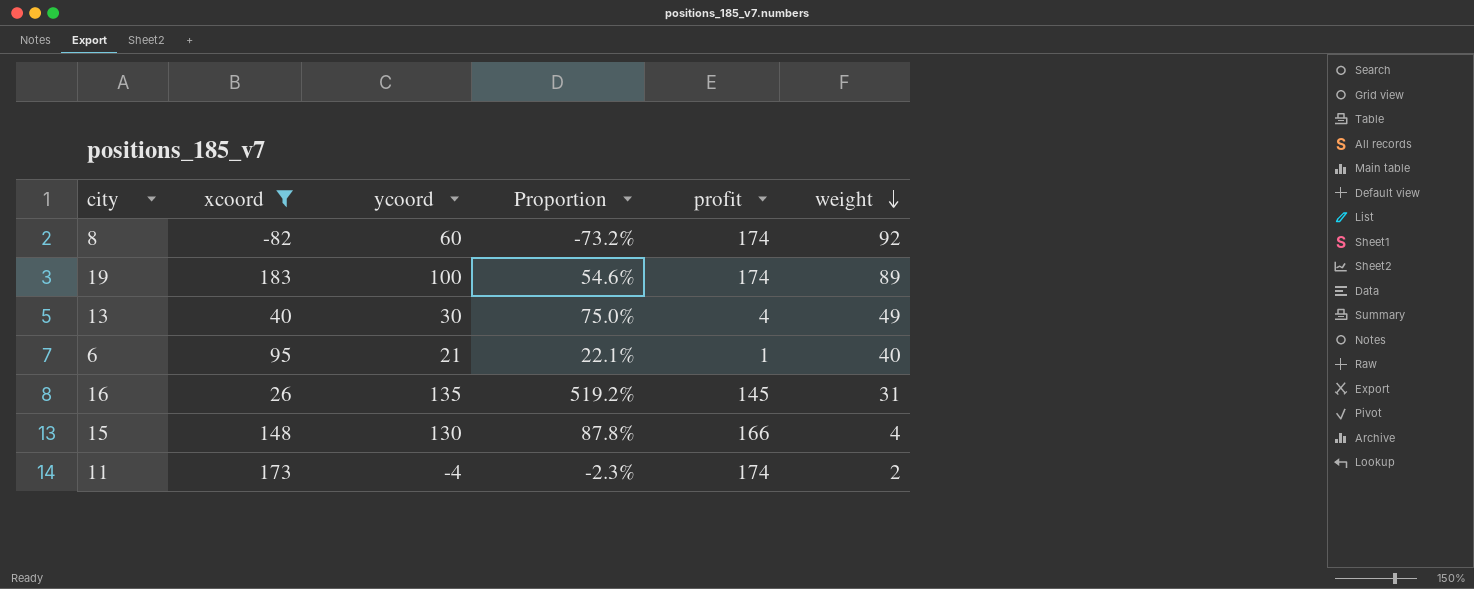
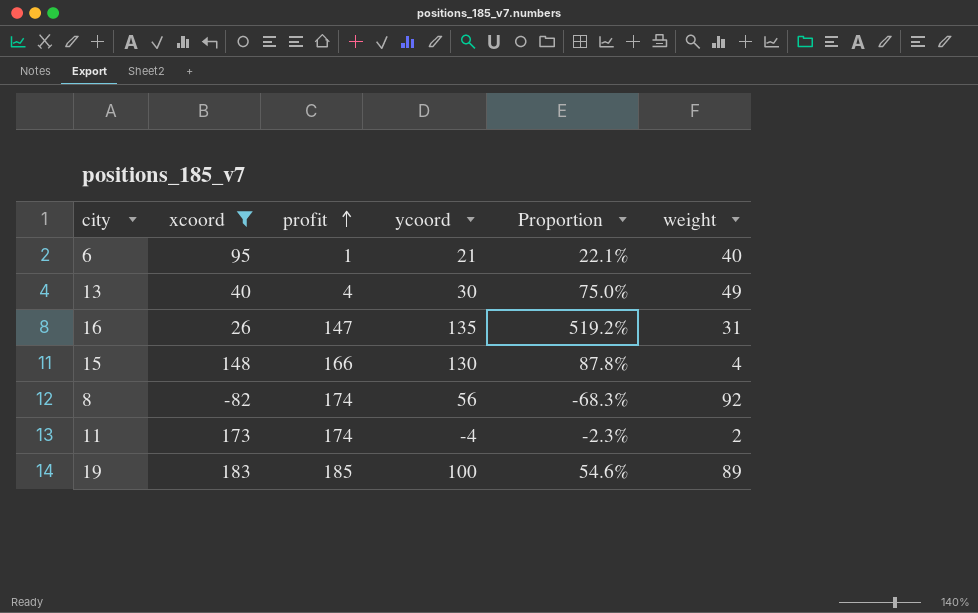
row order: weight descending -> profit ascending
column profit | position: 5 -> 3
16 | profit: 145 -> 147
8 | ycoord: 60 -> 56
8 | Proportion: -73.2% -> -68.3%
19 | profit: 174 -> 185

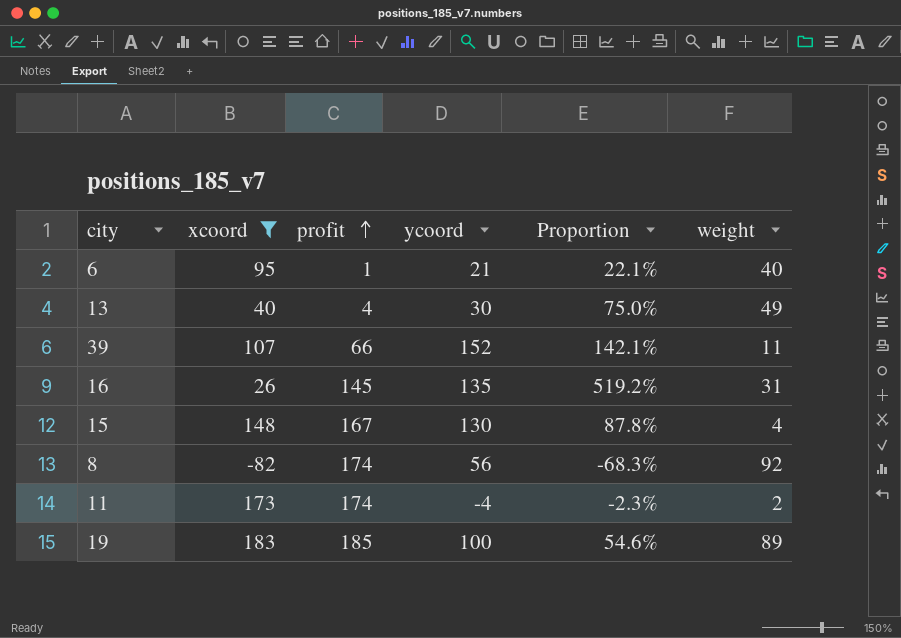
row 39: none -> 107 | 66 | 152 | 142.1% | 11
16 | profit: 147 -> 145
15 | profit: 166 -> 167

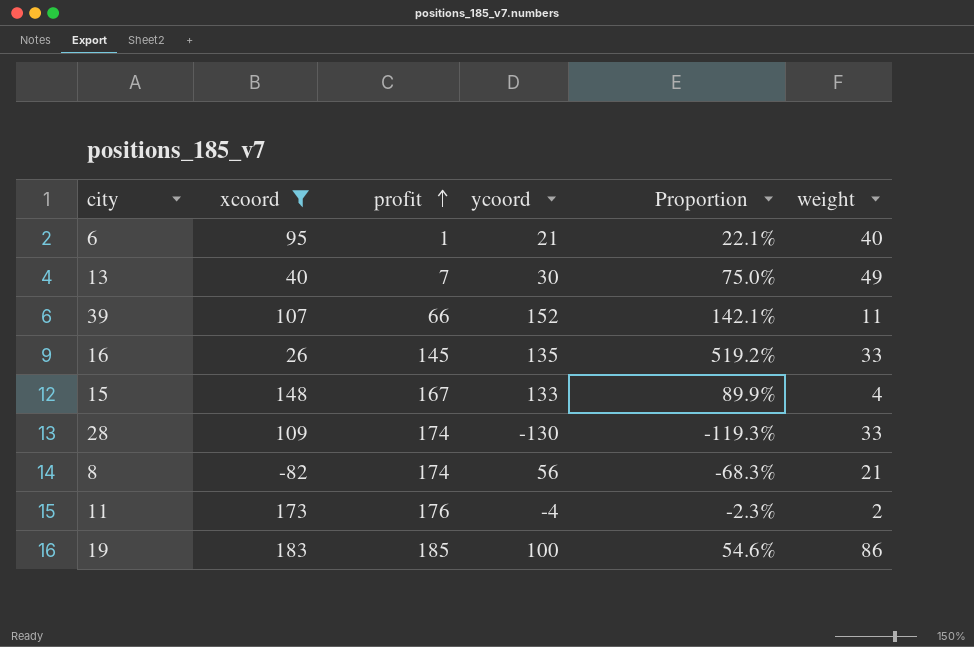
13 | profit: 4 -> 7
16 | weight: 31 -> 33
15 | ycoord: 130 -> 133
15 | Proportion: 87.8% -> 89.9%
row 28: none -> 109 | 174 | -130 | -119.3% | 33
8 | weight: 92 -> 21
11 | profit: 174 -> 176
19 | weight: 89 -> 86

